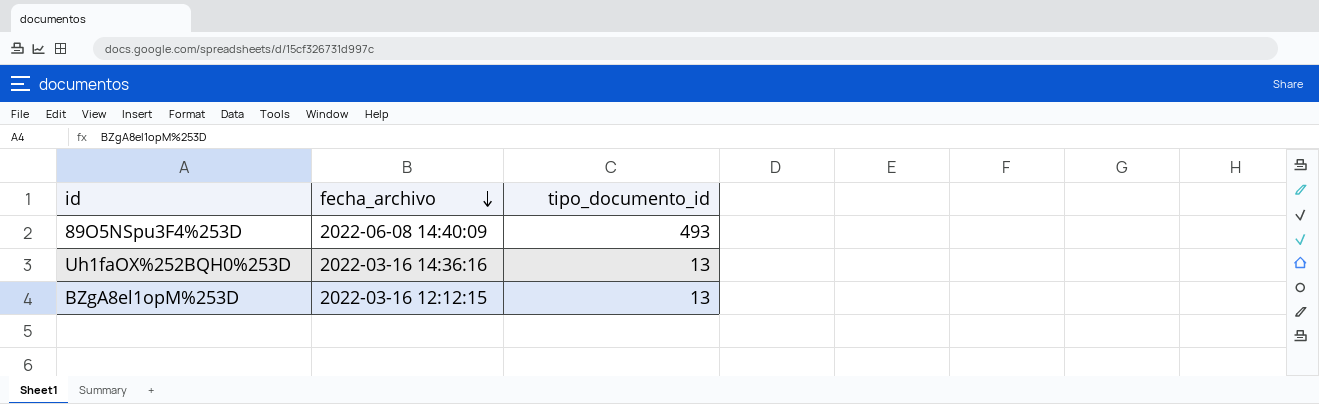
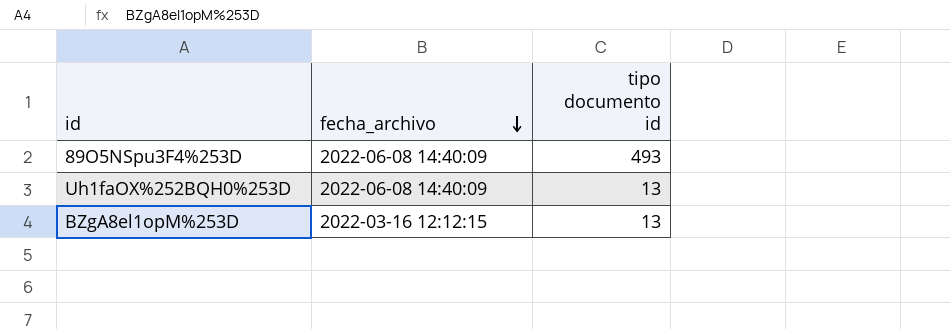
column name: tipo_documento_id -> tipo documento id
Uh1faOX%252BQH0%253D | fecha_archivo: 2022-03-16 14:36:16 -> 2022-06-08 14:40:09

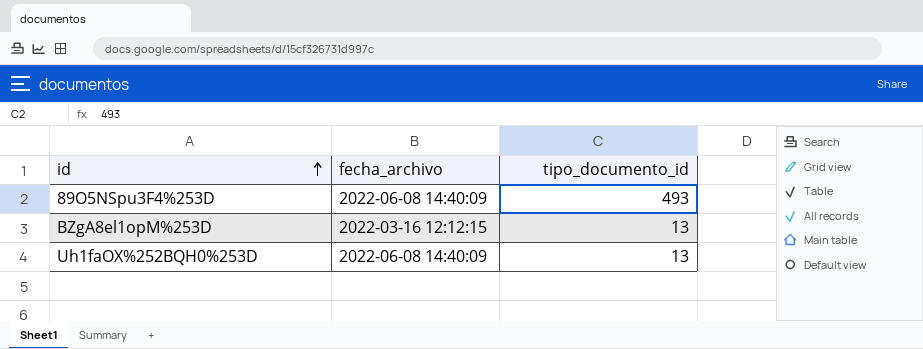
row order: fecha_archivo descending -> id ascending
column name: tipo documento id -> tipo_documento_id

